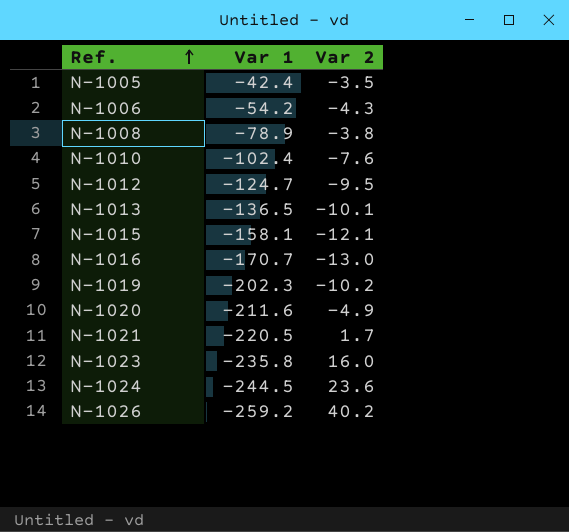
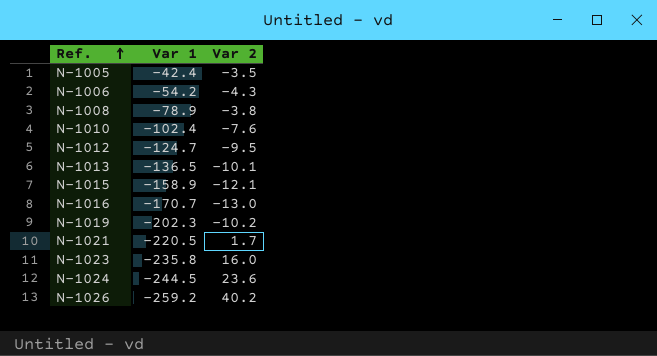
row N-1020: -211.6 | -4.9 -> none
N-1015 | Var 1: -158.1 -> -158.9

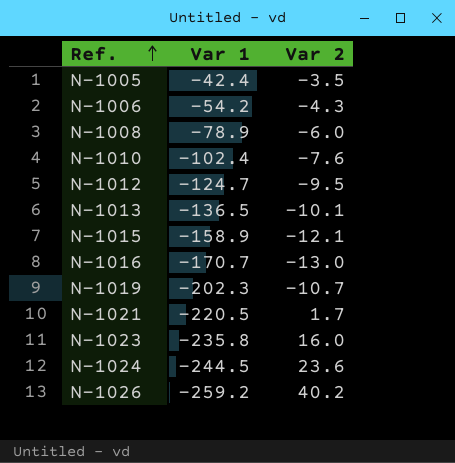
N-1008 | Var 2: -3.8 -> -6.0
N-1019 | Var 2: -10.2 -> -10.7

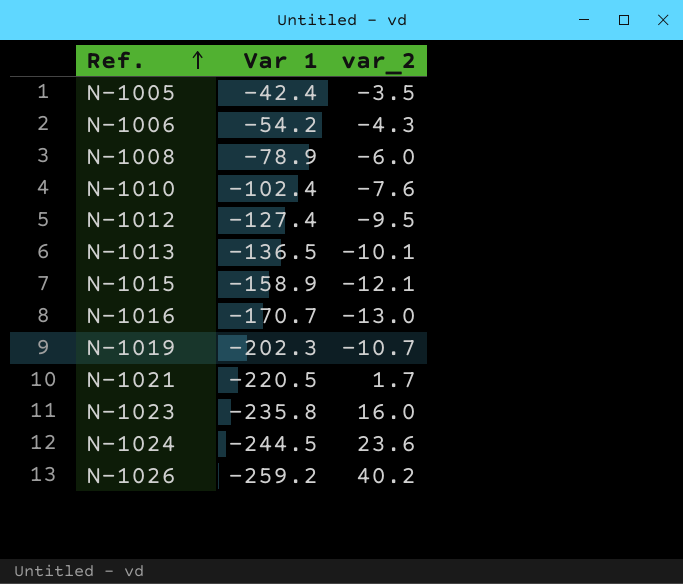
column name: Var 2 -> var_2
N-1012 | Var 1: -124.7 -> -127.4

